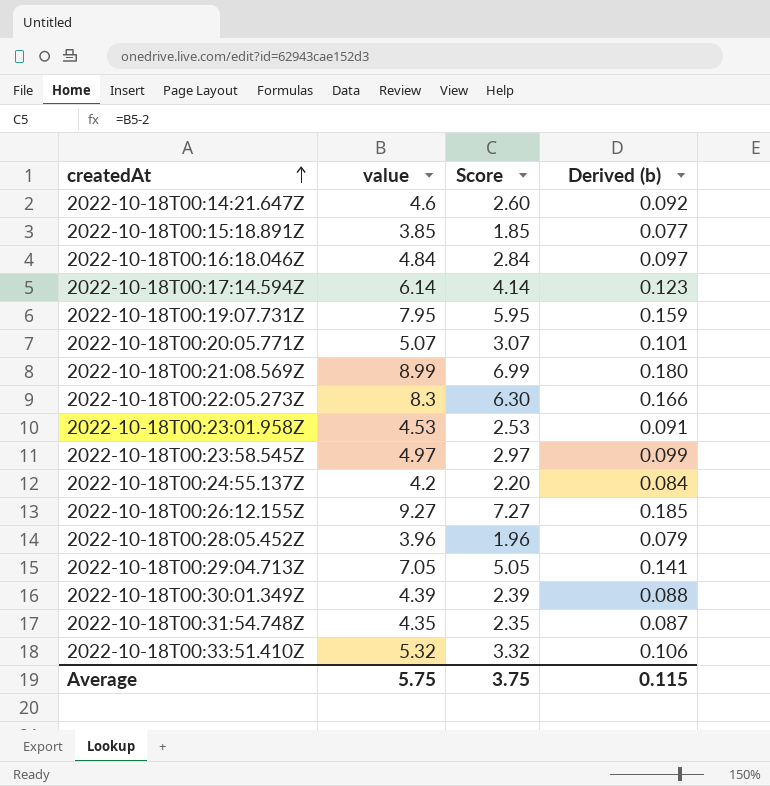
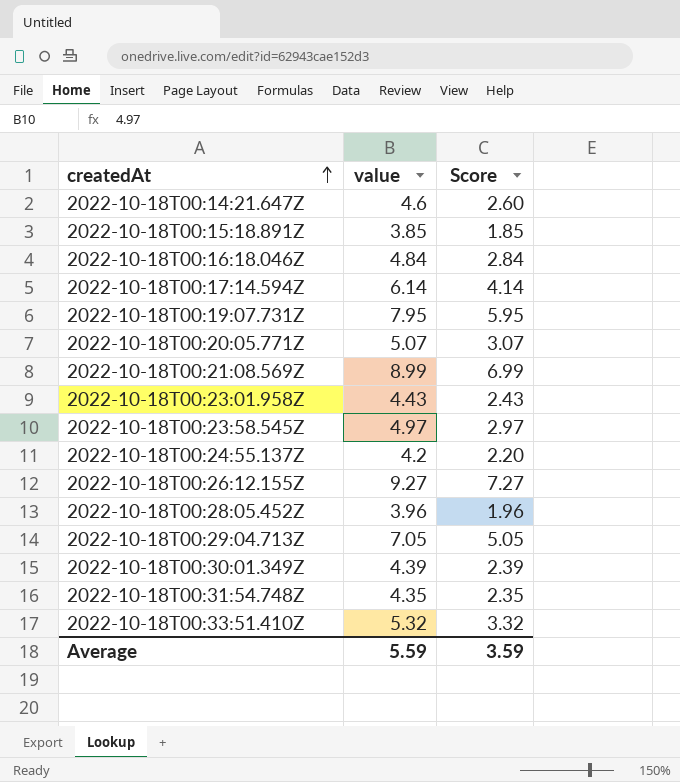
column Derived (b) | formula: [value] * 0.02 -> none
row 2022-10-18T00:22:05.273Z: 8.3 | 6.30 | 0.166 -> none
2022-10-18T00:23:01.958Z | value: 4.53 -> 4.43
2022-10-18T00:23:01.958Z | Score: 2.53 -> 2.43
Average | value: 5.75 -> 5.59
Average | Score: 3.75 -> 3.59

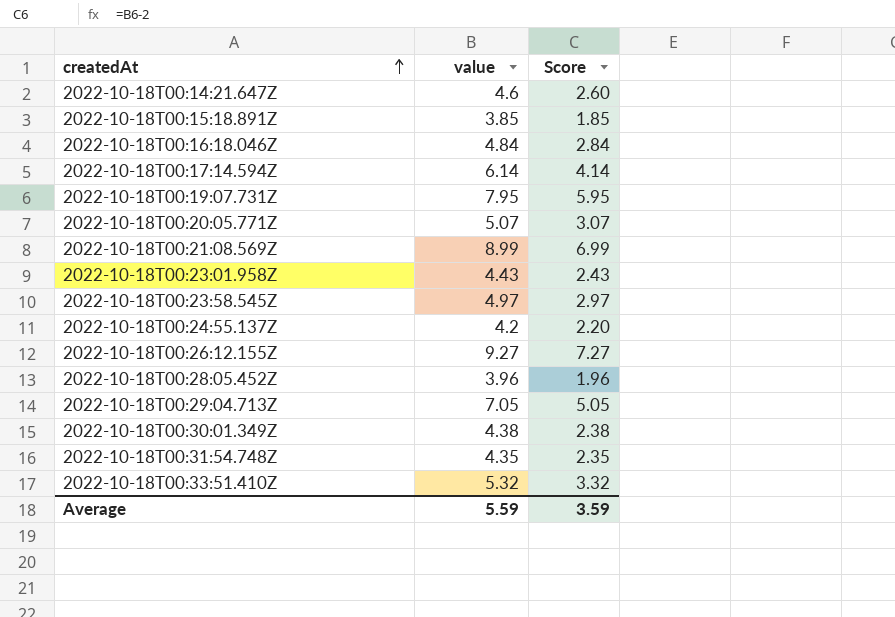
2022-10-18T00:30:01.349Z | value: 4.39 -> 4.38
2022-10-18T00:30:01.349Z | Score: 2.39 -> 2.38

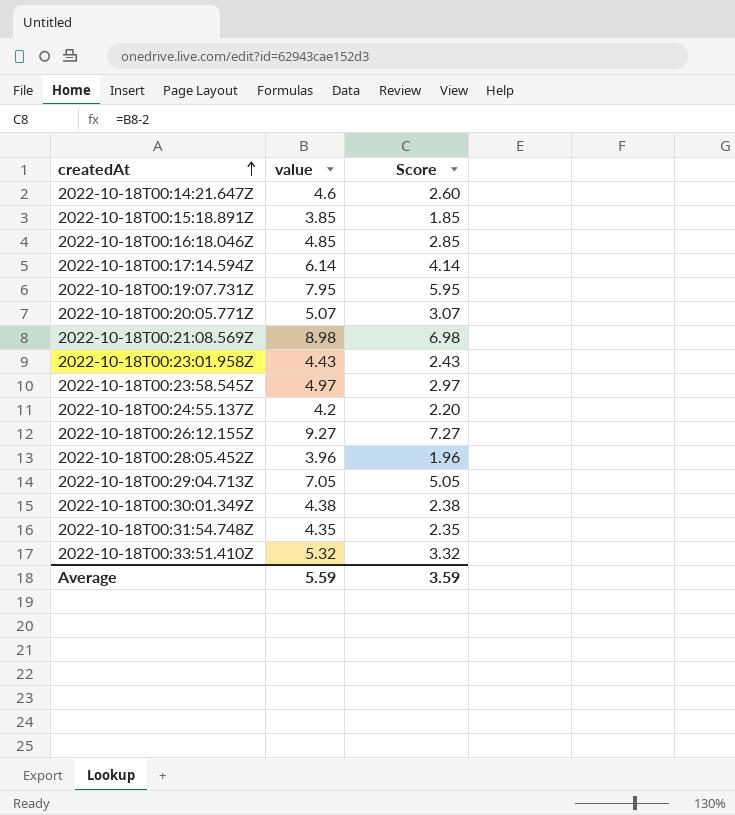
2022-10-18T00:16:18.046Z | value: 4.84 -> 4.85
2022-10-18T00:16:18.046Z | Score: 2.84 -> 2.85
2022-10-18T00:21:08.569Z | value: 8.99 -> 8.98
2022-10-18T00:21:08.569Z | Score: 6.99 -> 6.98

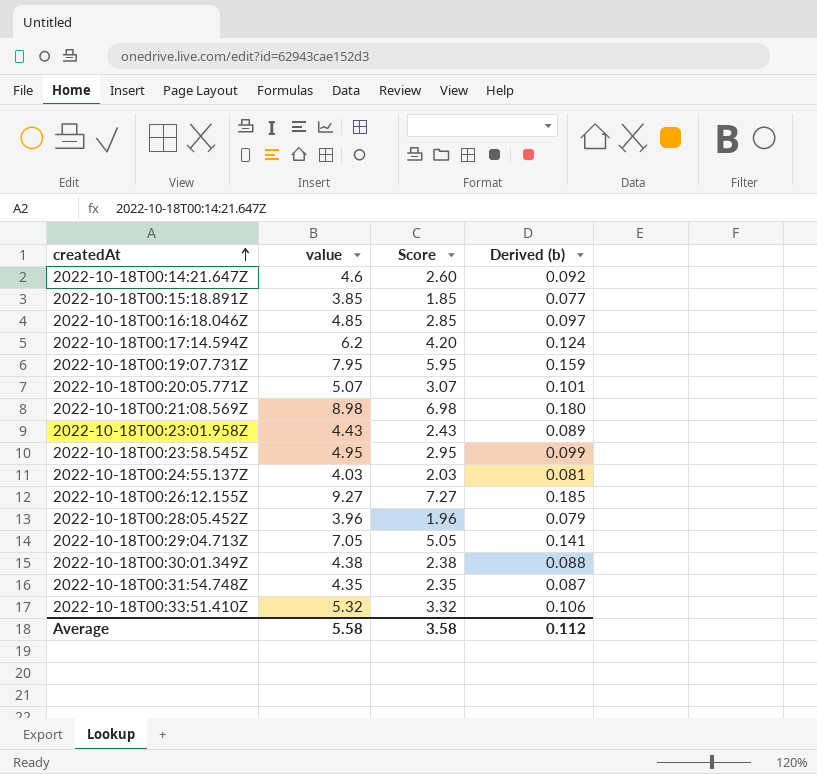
column Derived (b) | formula: none -> [value] * 0.02
2022-10-18T00:17:14.594Z | value: 6.14 -> 6.2
2022-10-18T00:17:14.594Z | Score: 4.14 -> 4.20
2022-10-18T00:23:58.545Z | value: 4.97 -> 4.95
2022-10-18T00:23:58.545Z | Score: 2.97 -> 2.95
2022-10-18T00:24:55.137Z | value: 4.2 -> 4.03
2022-10-18T00:24:55.137Z | Score: 2.20 -> 2.03
Average | value: 5.59 -> 5.58
Average | Score: 3.59 -> 3.58

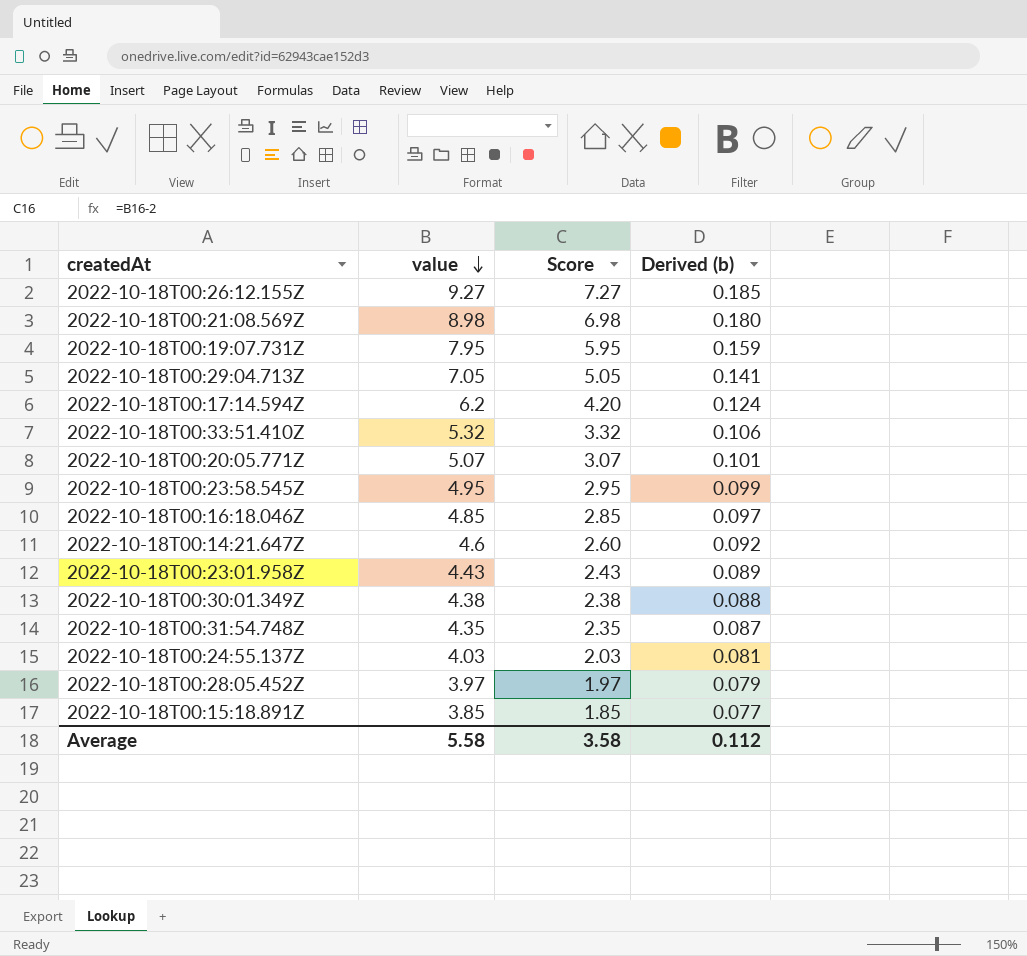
row order: createdAt ascending -> value descending
2022-10-18T00:28:05.452Z | value: 3.96 -> 3.97
2022-10-18T00:28:05.452Z | Score: 1.96 -> 1.97

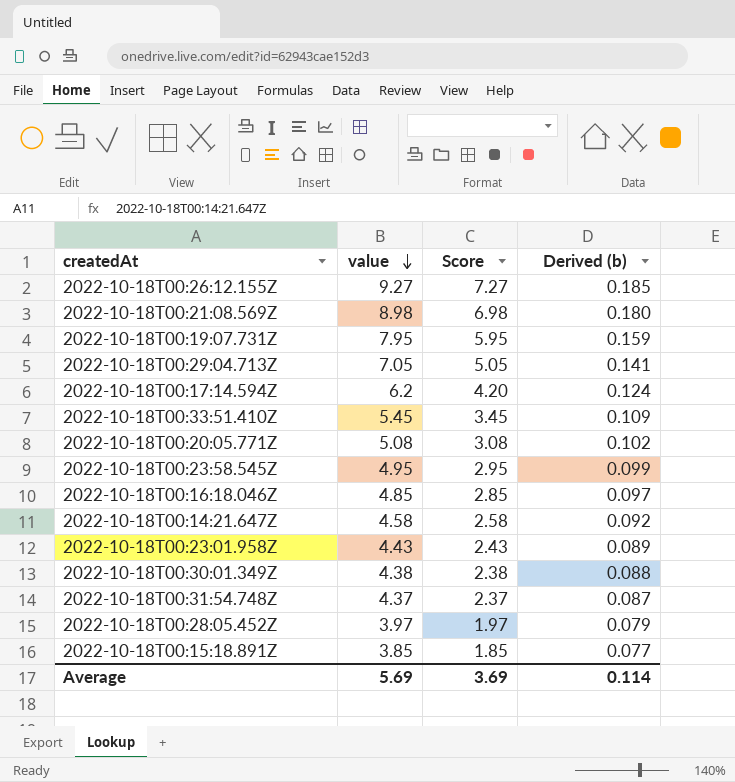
row 2022-10-18T00:24:55.137Z: 4.03 | 2.03 | 0.081 -> none
2022-10-18T00:33:51.410Z | value: 5.32 -> 5.45
2022-10-18T00:33:51.410Z | Score: 3.32 -> 3.45
2022-10-18T00:33:51.410Z | Derived (b): 0.106 -> 0.109
2022-10-18T00:20:05.771Z | value: 5.07 -> 5.08
2022-10-18T00:20:05.771Z | Score: 3.07 -> 3.08
2022-10-18T00:20:05.771Z | Derived (b): 0.101 -> 0.102
2022-10-18T00:14:21.647Z | value: 4.6 -> 4.58
2022-10-18T00:14:21.647Z | Score: 2.60 -> 2.58
2022-10-18T00:31:54.748Z | value: 4.35 -> 4.37
2022-10-18T00:31:54.748Z | Score: 2.35 -> 2.37
Average | value: 5.58 -> 5.69
Average | Score: 3.58 -> 3.69
Average | Derived (b): 0.112 -> 0.114

